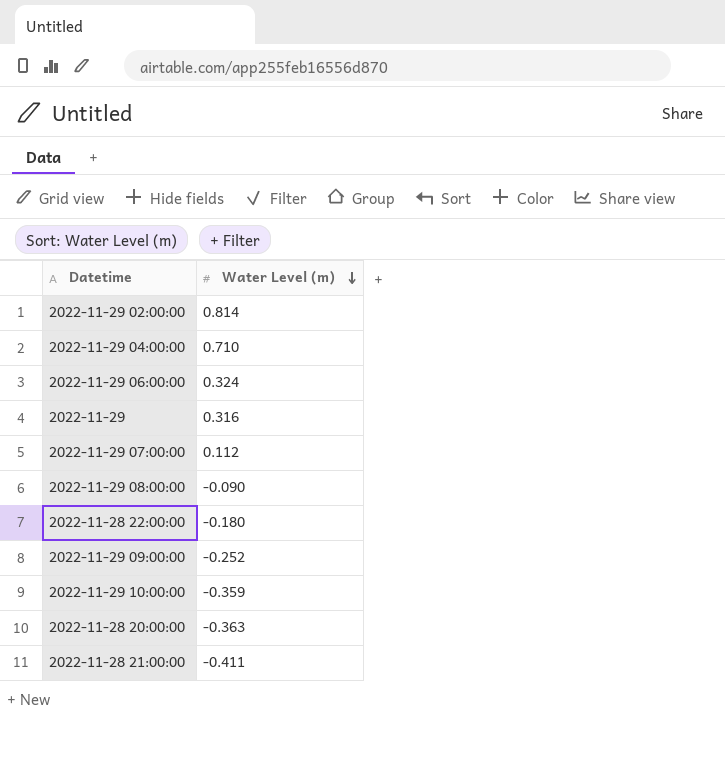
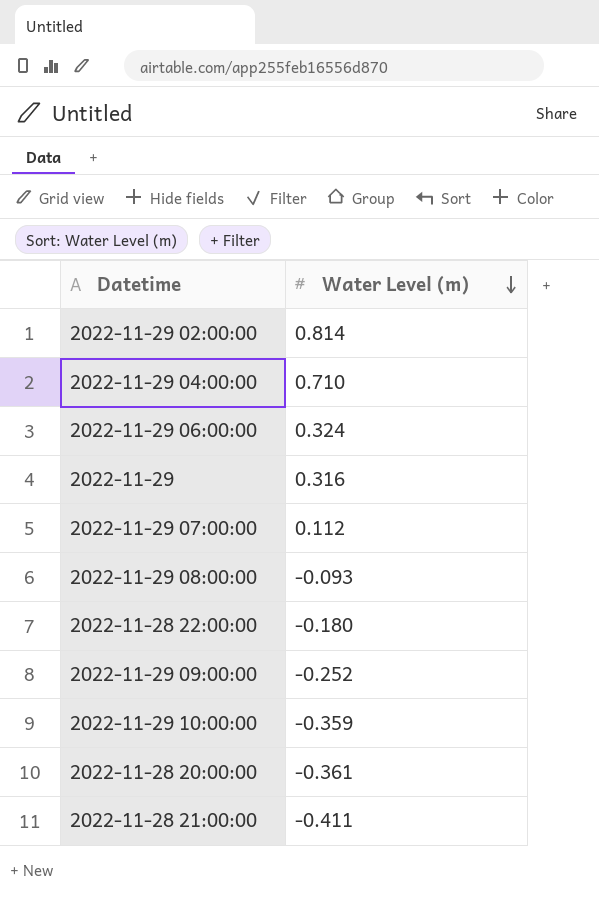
2022-11-29 08:00:00 | Water Level (m): -0.090 -> -0.093
2022-11-28 20:00:00 | Water Level (m): -0.363 -> -0.361

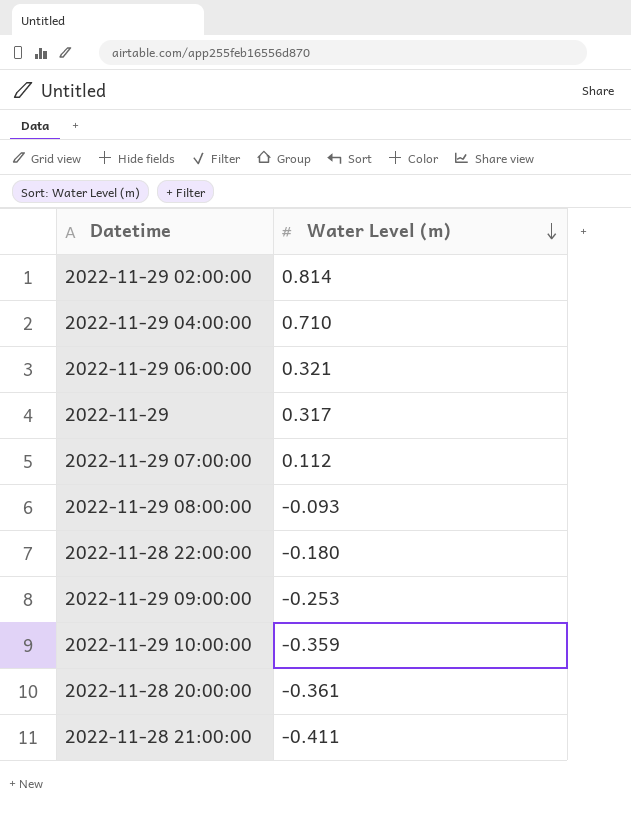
2022-11-29 06:00:00 | Water Level (m): 0.324 -> 0.321
2022-11-29 | Water Level (m): 0.316 -> 0.317
2022-11-29 09:00:00 | Water Level (m): -0.252 -> -0.253

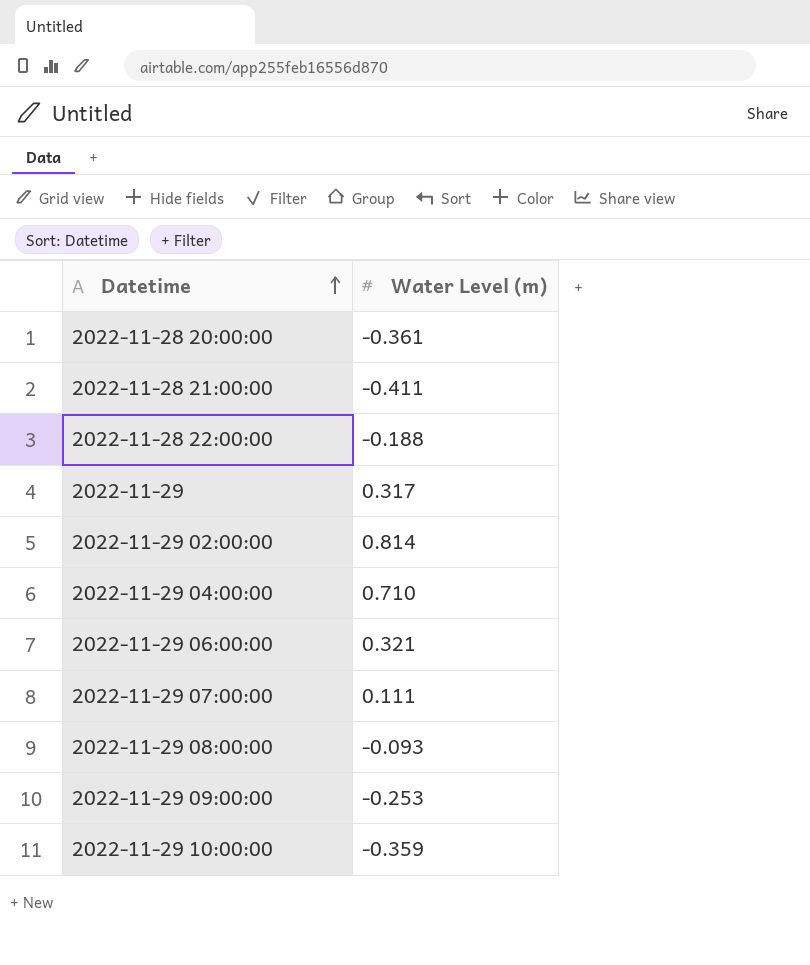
row order: Water Level (m) descending -> Datetime ascending
2022-11-28 22:00:00 | Water Level (m): -0.180 -> -0.188
2022-11-29 07:00:00 | Water Level (m): 0.112 -> 0.111

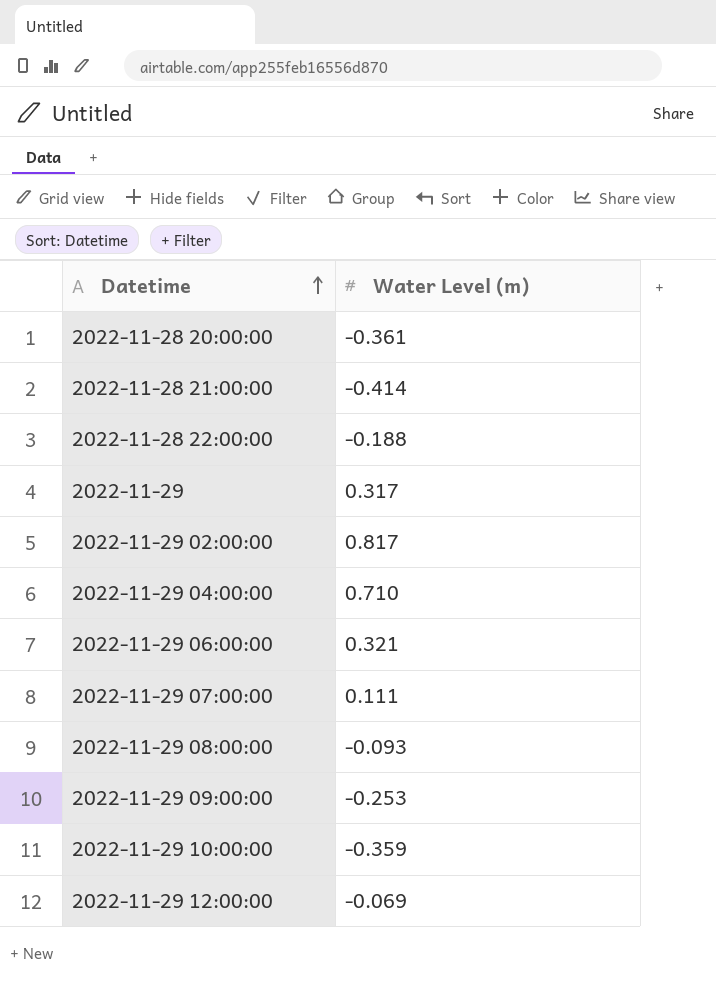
2022-11-28 21:00:00 | Water Level (m): -0.411 -> -0.414
2022-11-29 02:00:00 | Water Level (m): 0.814 -> 0.817
row 2022-11-29 12:00:00: none -> -0.069

